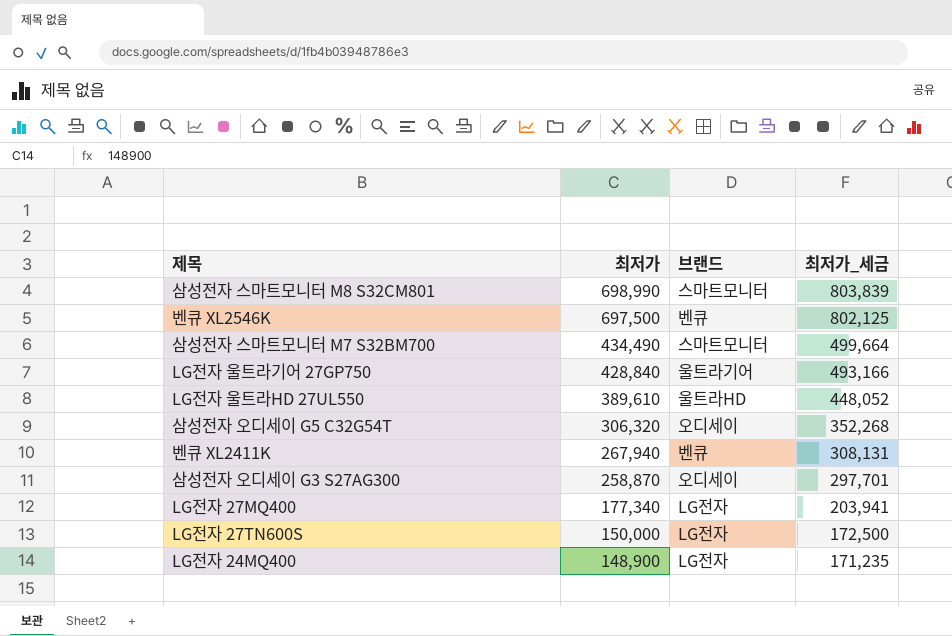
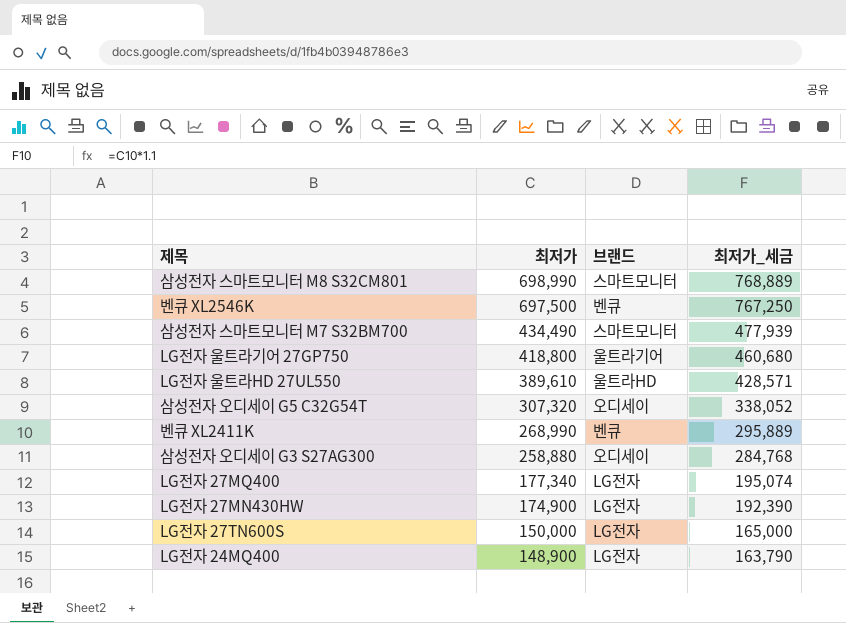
column 최저가_세금 | formula: [최저가] * 1.15 -> [최저가] * 1.1
LG전자 울트라기어 27GP750 | 최저가: 428,840 -> 418,800
삼성전자 오디세이 G5 C32G54T | 최저가: 306,320 -> 307,320
벤큐 XL2411K | 최저가: 267,940 -> 268,990
삼성전자 오디세이 G3 S27AG300 | 최저가: 258,870 -> 258,880
row LG전자 27MN430HW: none -> 174,900 | LG전자 | 192,390

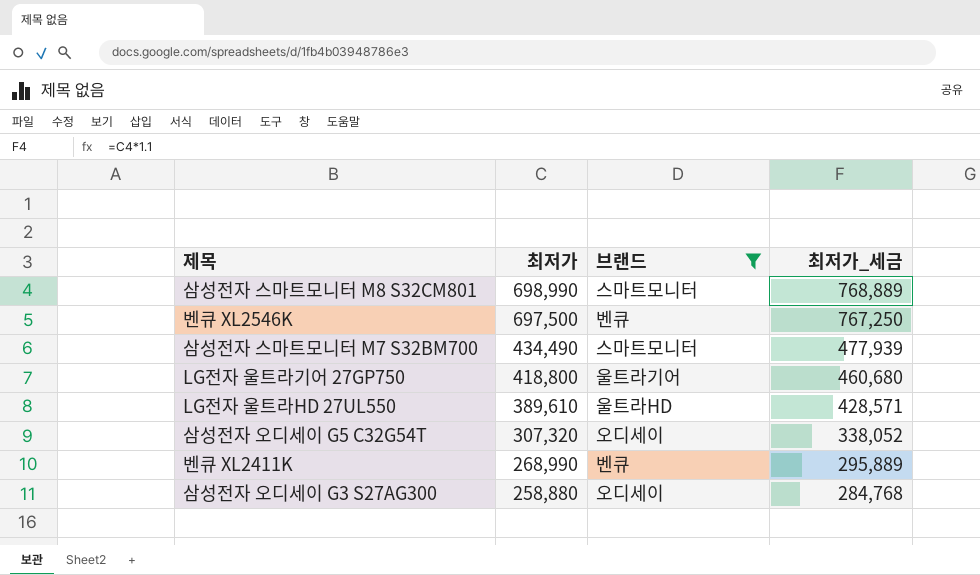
filter: none -> 브랜드 != LG전자

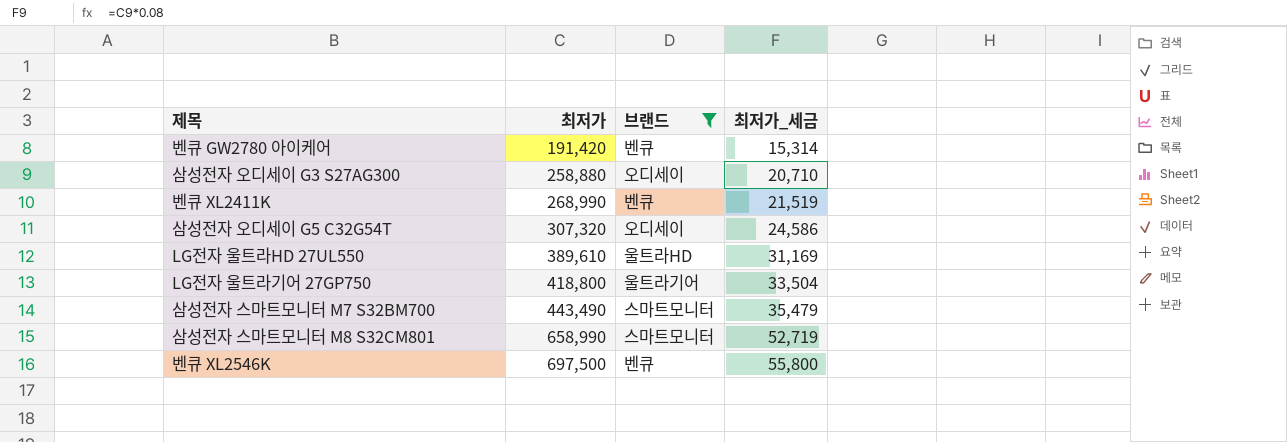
row order: 최저가 descending -> 최저가 ascending
column 최저가_세금 | formula: [최저가] * 1.1 -> [최저가] * 0.08
row 벤큐 GW2780 아이케어: none -> 191,420 | 벤큐 | 15,314
삼성전자 스마트모니터 M7 S32BM700 | 최저가: 434,490 -> 443,490
삼성전자 스마트모니터 M8 S32CM801 | 최저가: 698,990 -> 658,990

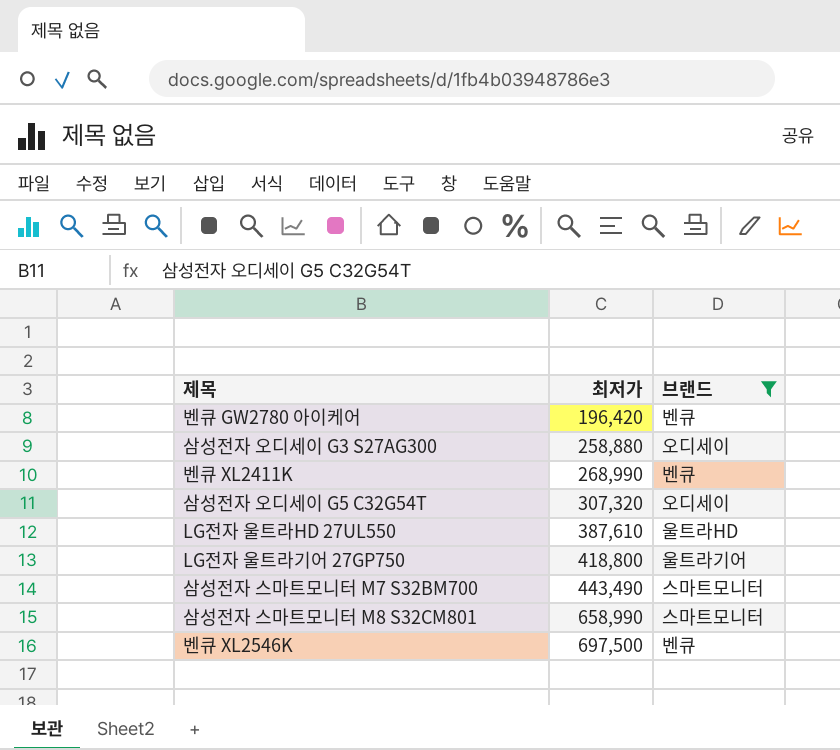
column 최저가_세금 | formula: [최저가] * 0.08 -> none
벤큐 GW2780 아이케어 | 최저가: 191,420 -> 196,420
LG전자 울트라HD 27UL550 | 최저가: 389,610 -> 387,610

